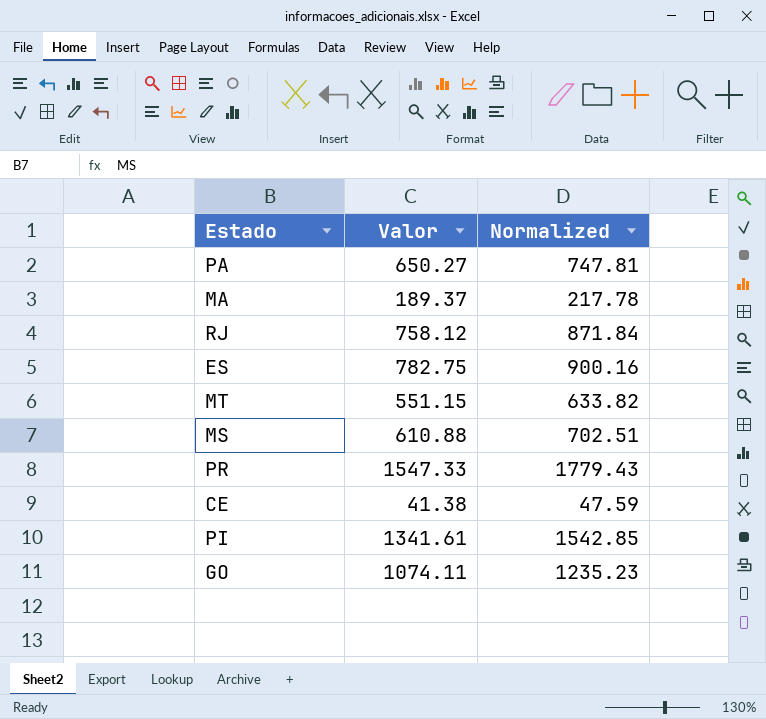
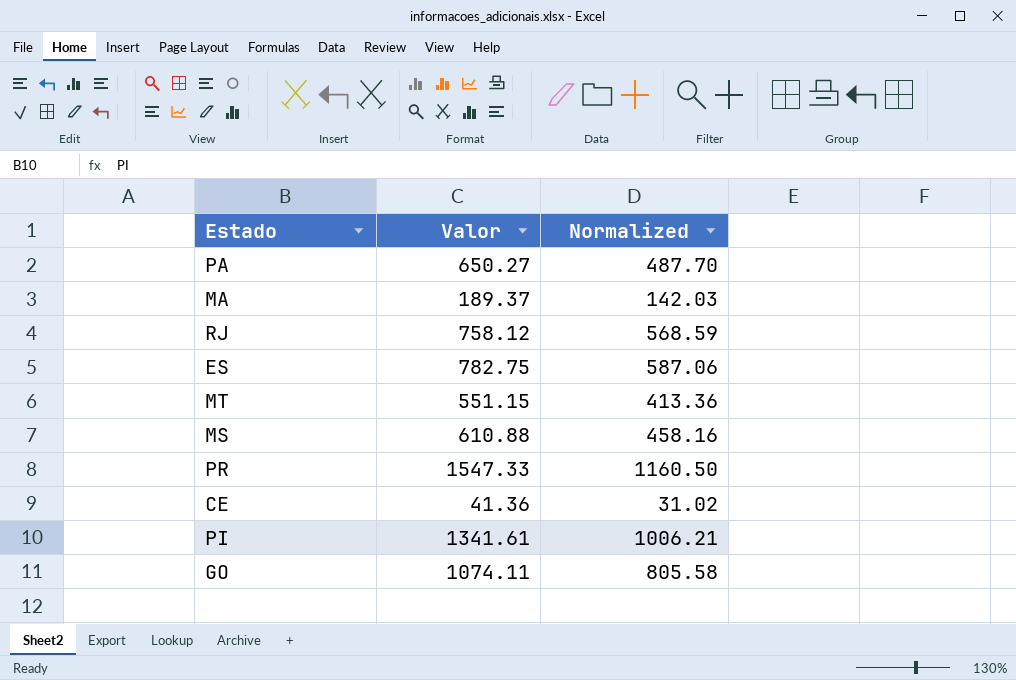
column Normalized | formula: [Valor] * 1.15 -> [Valor] * 0.75
CE | Valor: 41.38 -> 41.36

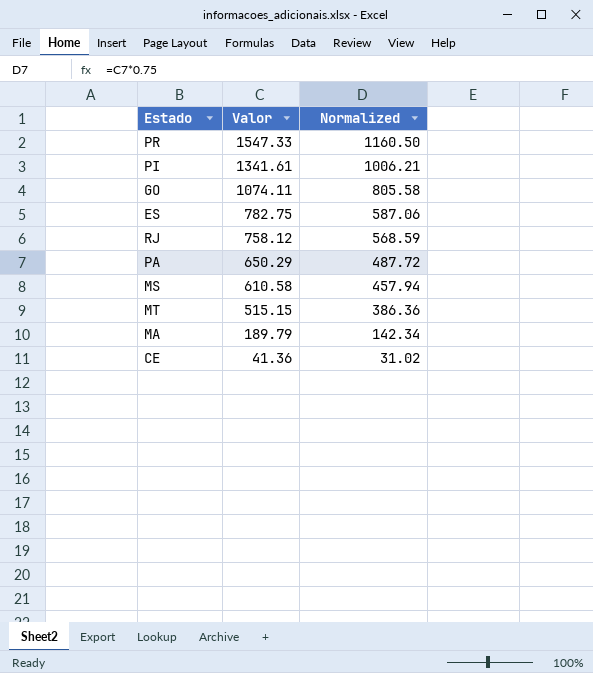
row order: none -> Valor descending
PA | Valor: 650.27 -> 650.29
PA | Normalized: 487.70 -> 487.72
MS | Valor: 610.88 -> 610.58
MS | Normalized: 458.16 -> 457.94
MT | Valor: 551.15 -> 515.15
MT | Normalized: 413.36 -> 386.36
MA | Valor: 189.37 -> 189.79
MA | Normalized: 142.03 -> 142.34

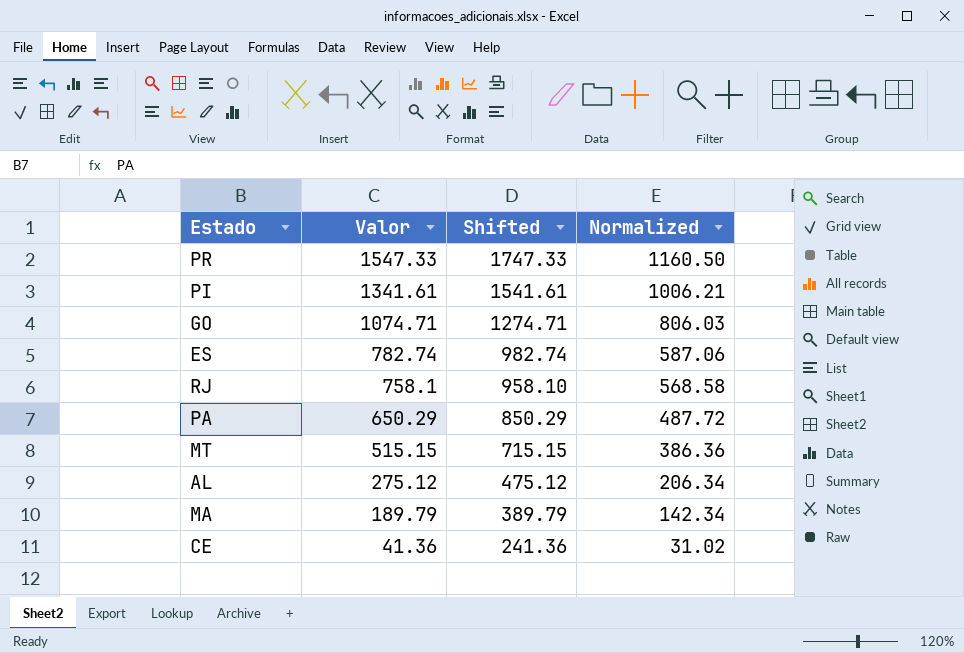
column Shifted | formula: none -> [Valor] + 200
row MS: 610.58 | 457.94 -> none
GO | Valor: 1074.11 -> 1074.71
GO | Normalized: 805.58 -> 806.03
ES | Valor: 782.75 -> 782.74
RJ | Valor: 758.12 -> 758.1
RJ | Normalized: 568.59 -> 568.58
row AL: none -> 275.12 | 475.12 | 206.34

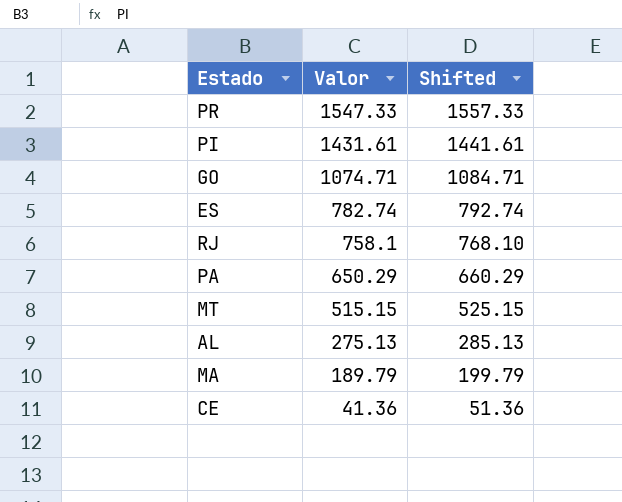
column Normalized | formula: [Valor] * 0.75 -> none
column Shifted | formula: [Valor] + 200 -> [Valor] + 10
PI | Valor: 1341.61 -> 1431.61
AL | Valor: 275.12 -> 275.13

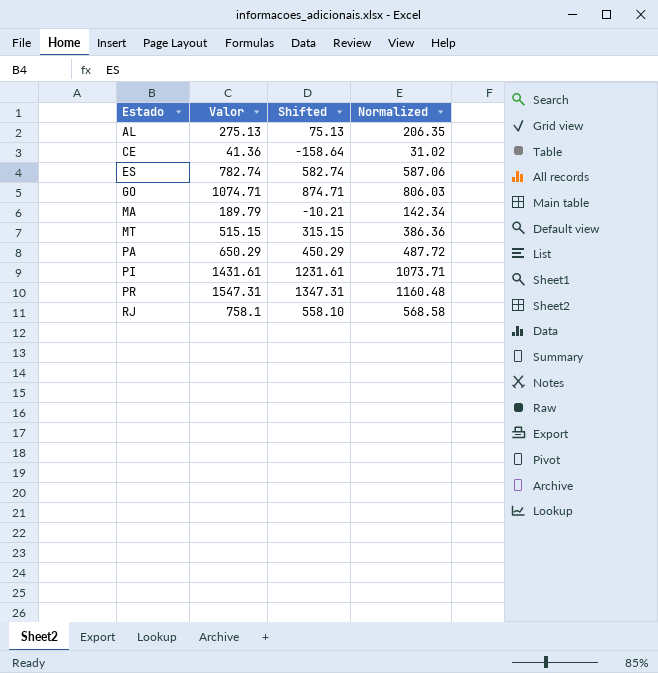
row order: Valor descending -> Estado ascending
column Shifted | formula: [Valor] + 10 -> [Valor] - 200
column Normalized | formula: none -> [Valor] * 0.75
PR | Valor: 1547.33 -> 1547.31

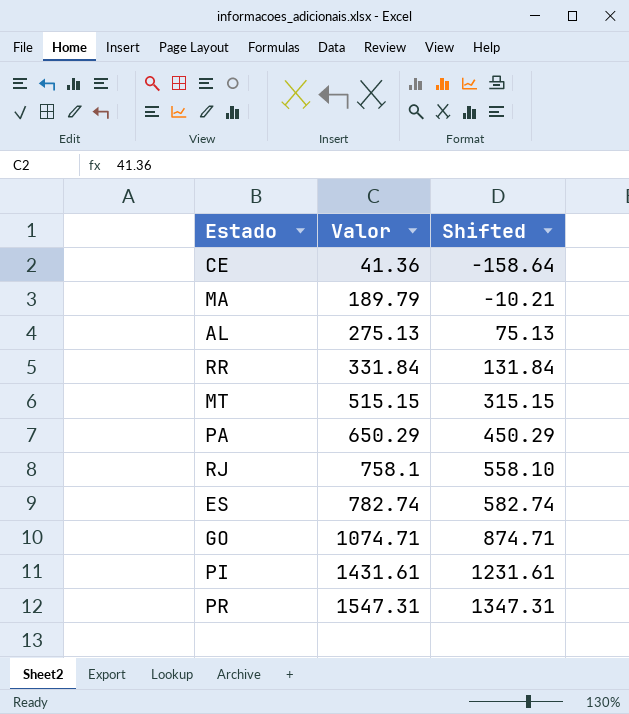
row order: Estado ascending -> Valor ascending
column Normalized | formula: [Valor] * 0.75 -> none
row RR: none -> 331.84 | 131.84

